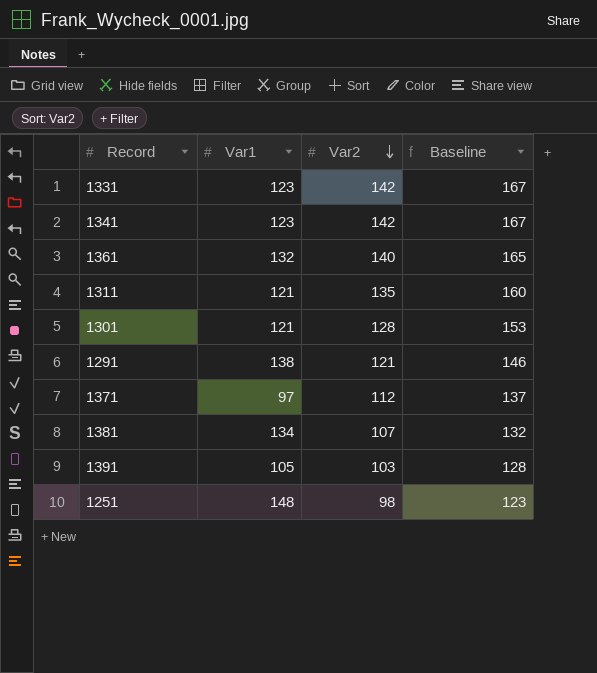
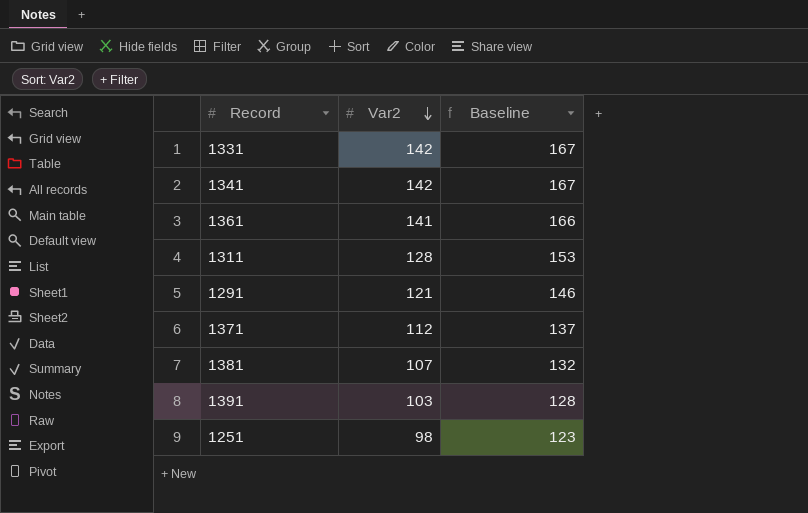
column Var1 | position: 2 -> none
row 1301: 121 | 128 | 153 -> none
1361 | Var2: 140 -> 141
1361 | Baseline: 165 -> 166
1311 | Var2: 135 -> 128
1311 | Baseline: 160 -> 153

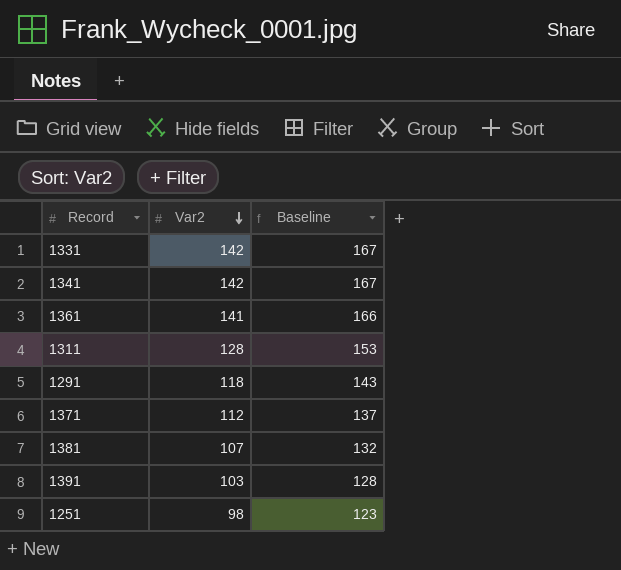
1291 | Var2: 121 -> 118
1291 | Baseline: 146 -> 143

